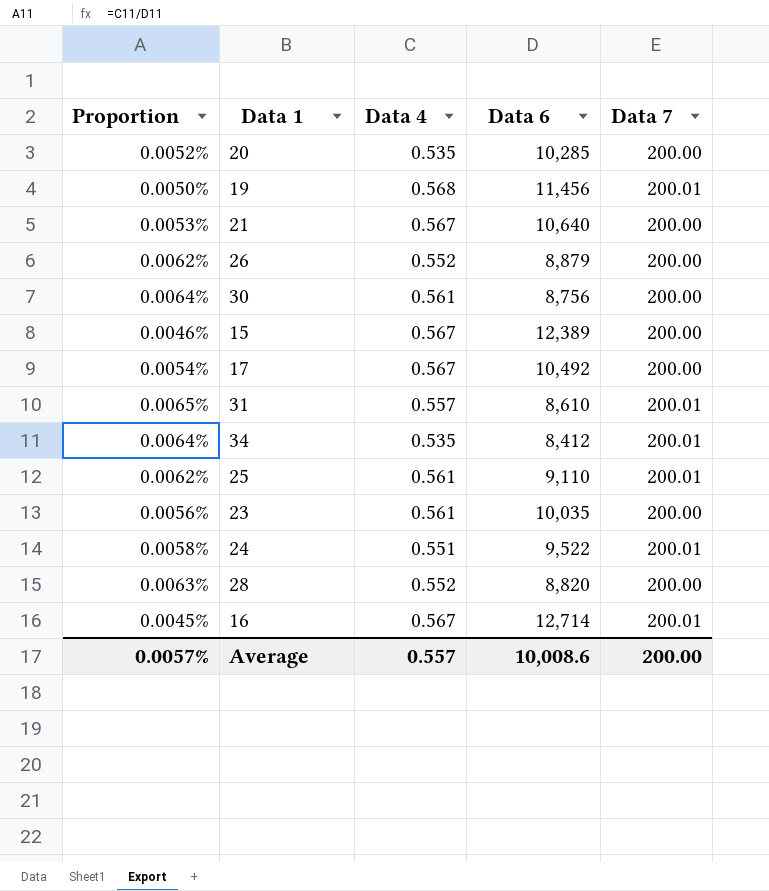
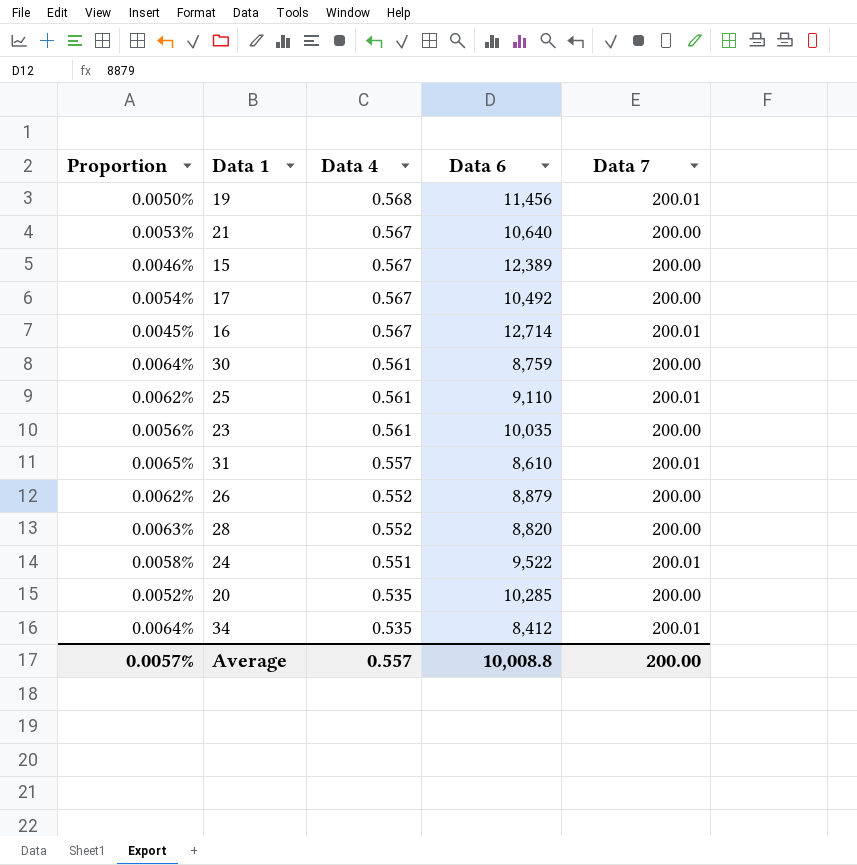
row order: none -> Data 4 descending
30 | Data 6: 8,756 -> 8,759
Average | Data 6: 10,008.6 -> 10,008.8

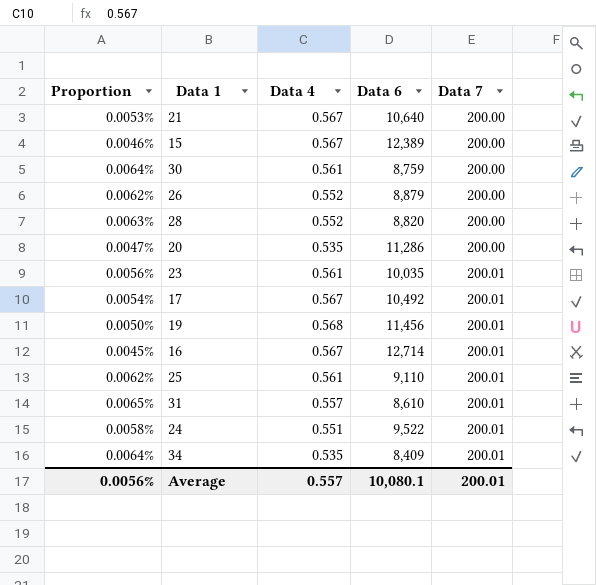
row order: Data 4 descending -> Data 7 ascending
20 | Proportion: 0.0052% -> 0.0047%
20 | Data 6: 10,285 -> 11,286
23 | Data 7: 200.00 -> 200.01
17 | Data 7: 200.00 -> 200.01
34 | Data 6: 8,412 -> 8,409
Average | Proportion: 0.0057% -> 0.0056%
Average | Data 6: 10,008.8 -> 10,080.1
Average | Data 7: 200.00 -> 200.01

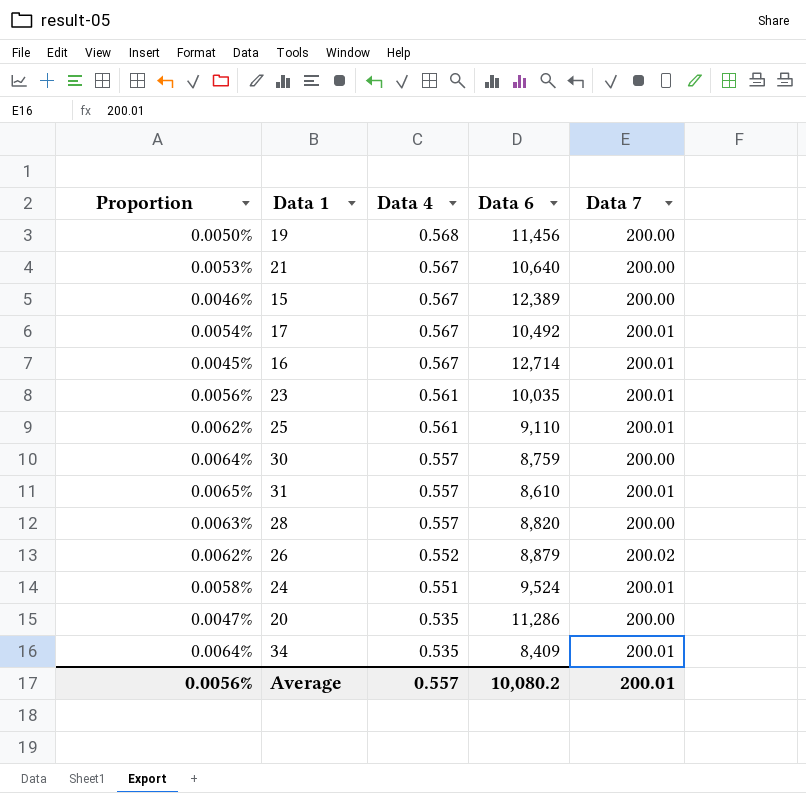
row order: Data 7 ascending -> Data 4 descending
19 | Data 7: 200.01 -> 200.00
30 | Data 4: 0.561 -> 0.557
28 | Data 4: 0.552 -> 0.557
26 | Data 7: 200.00 -> 200.02
24 | Data 6: 9,522 -> 9,524
Average | Data 6: 10,080.1 -> 10,080.2

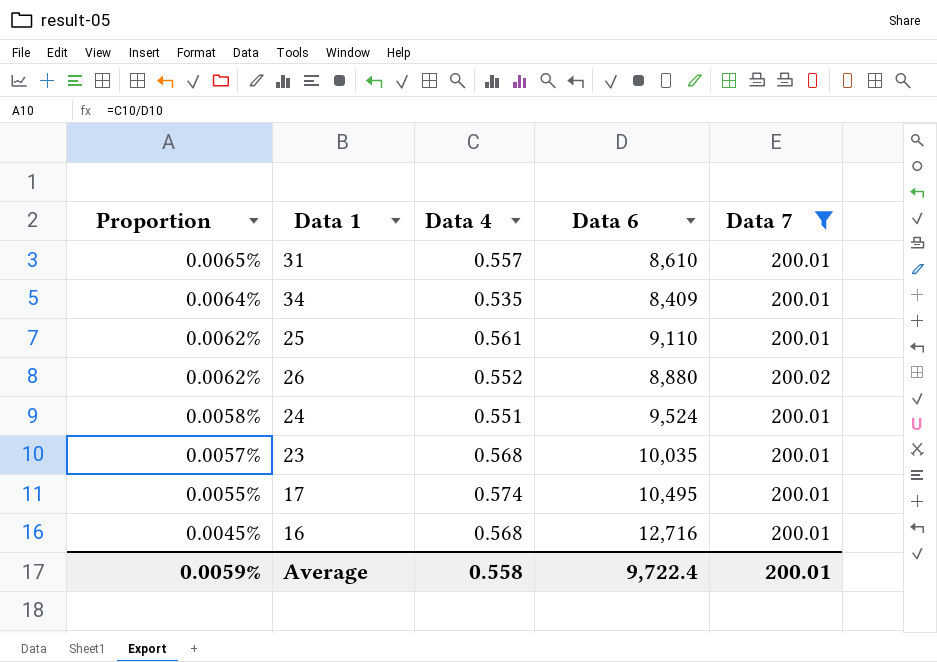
filter: none -> Data 7 != 200.00
row order: Data 4 descending -> Proportion descending
26 | Data 6: 8,879 -> 8,880
23 | Proportion: 0.0056% -> 0.0057%
23 | Data 4: 0.561 -> 0.568
17 | Proportion: 0.0054% -> 0.0055%
17 | Data 4: 0.567 -> 0.574
17 | Data 6: 10,492 -> 10,495
16 | Data 4: 0.567 -> 0.568
16 | Data 6: 12,714 -> 12,716
Average | Proportion: 0.0056% -> 0.0059%
Average | Data 4: 0.557 -> 0.558
Average | Data 6: 10,080.2 -> 9,722.4

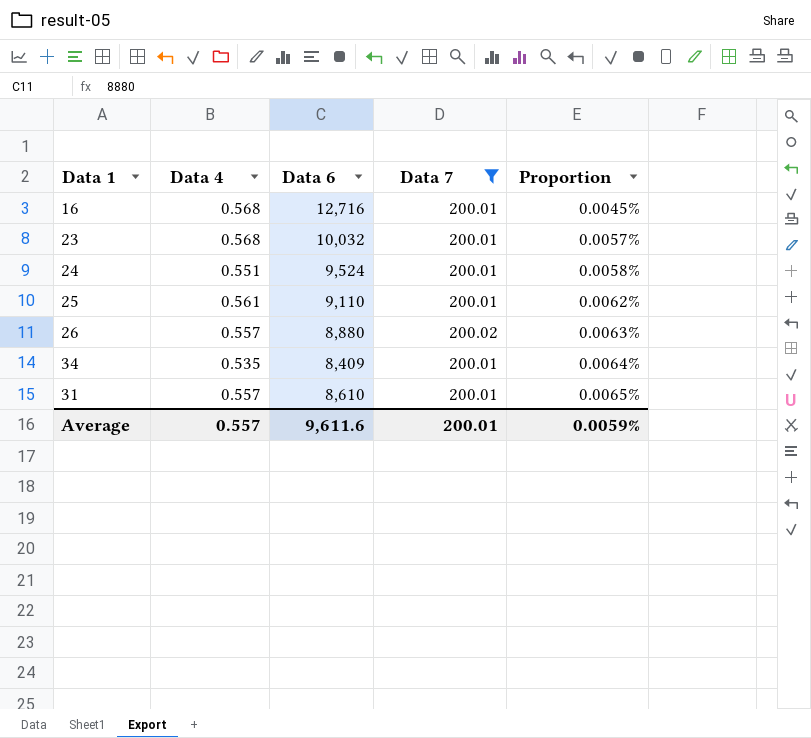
row order: Proportion descending -> Proportion ascending
column Proportion | position: 1 -> 5
row 17: 0.0055% | 0.574 | 10,495 | 200.01 -> none
23 | Data 6: 10,035 -> 10,032
26 | Data 4: 0.552 -> 0.557
26 | Proportion: 0.0062% -> 0.0063%
Average | Data 4: 0.558 -> 0.557
Average | Data 6: 9,722.4 -> 9,611.6

